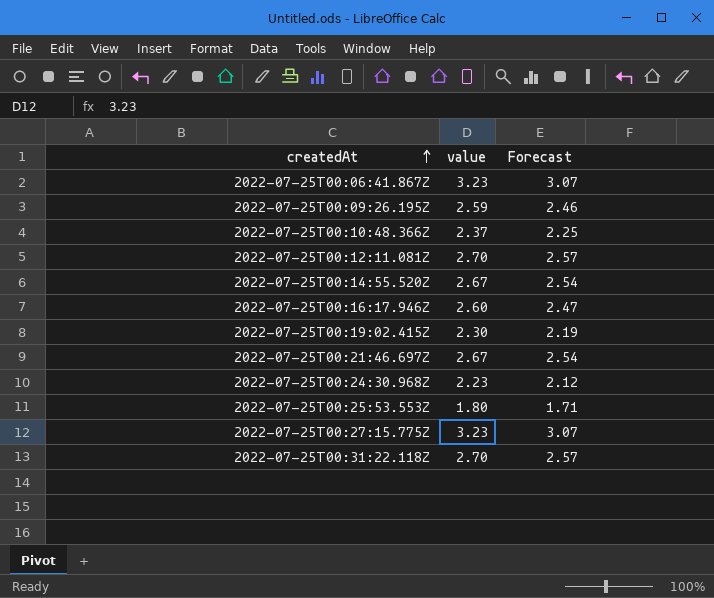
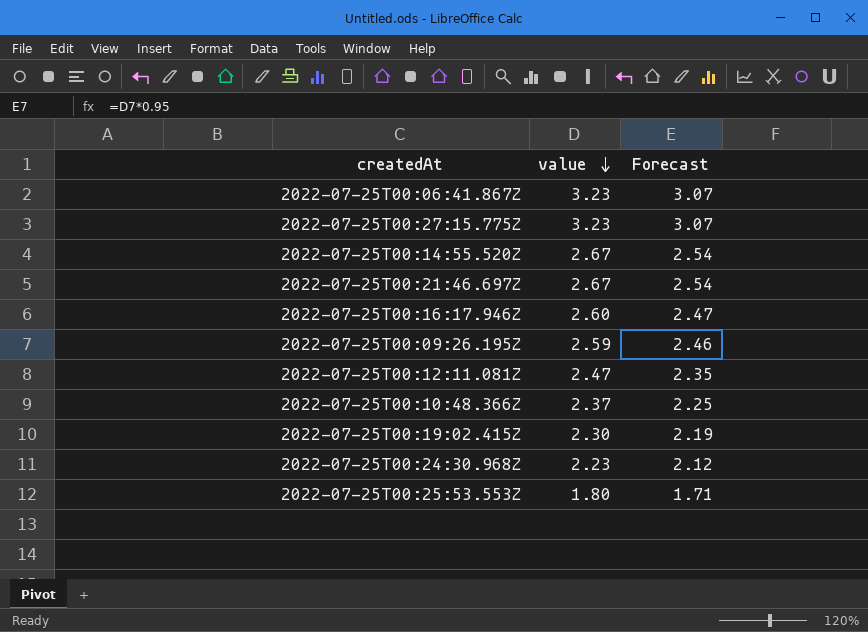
row order: createdAt ascending -> value descending
row 2022-07-25T00:31:22.118Z: 2.70 | 2.57 -> none
2022-07-25T00:12:11.081Z | value: 2.70 -> 2.47
2022-07-25T00:12:11.081Z | Forecast: 2.57 -> 2.35

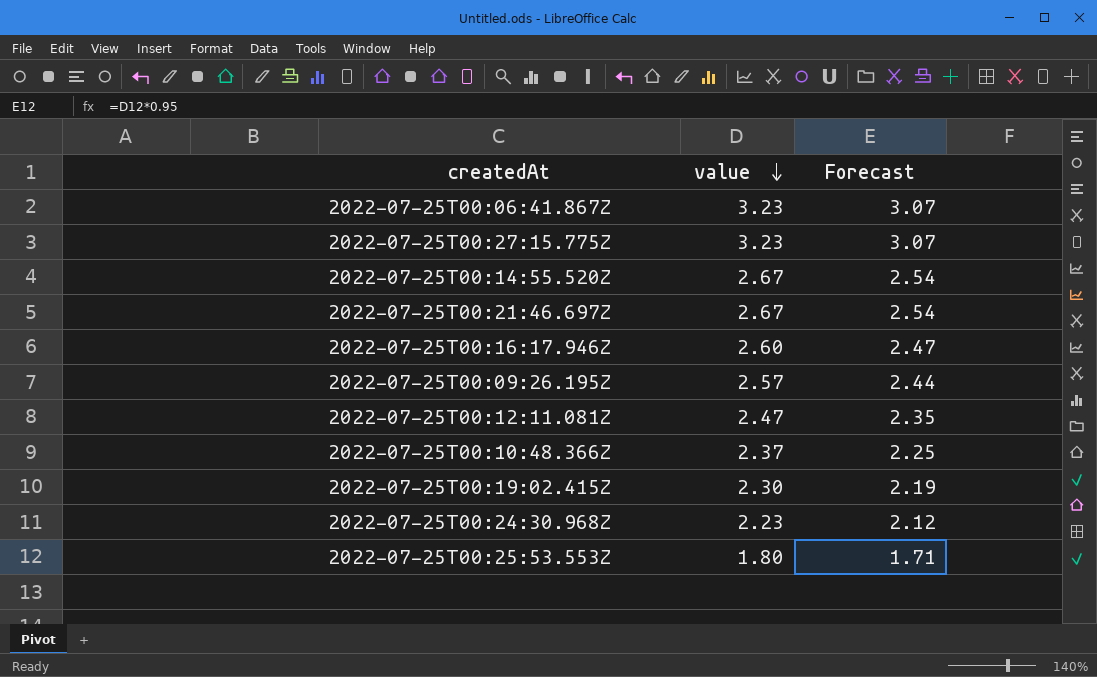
2022-07-25T00:09:26.195Z | value: 2.59 -> 2.57
2022-07-25T00:09:26.195Z | Forecast: 2.46 -> 2.44

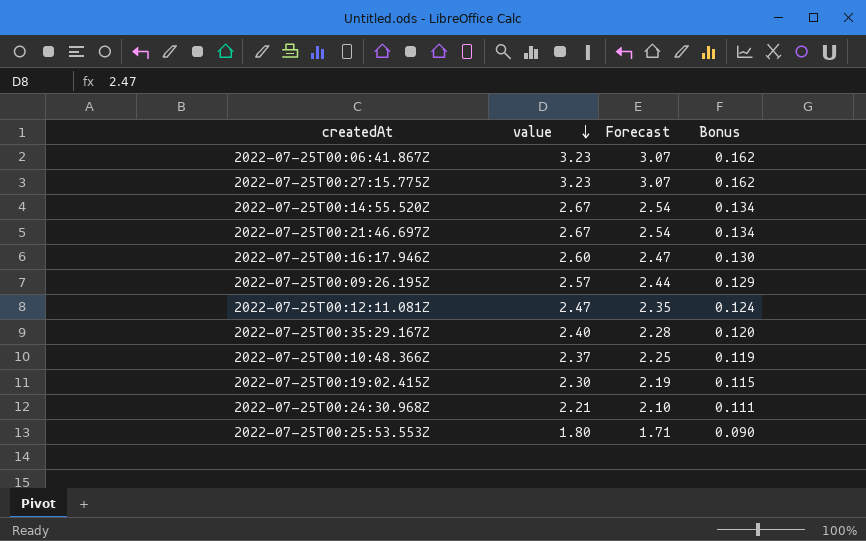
column Bonus | formula: none -> [value] * 0.05
row 2022-07-25T00:35:29.167Z: none -> 2.40 | 2.28 | 0.120
2022-07-25T00:24:30.968Z | value: 2.23 -> 2.21
2022-07-25T00:24:30.968Z | Forecast: 2.12 -> 2.10

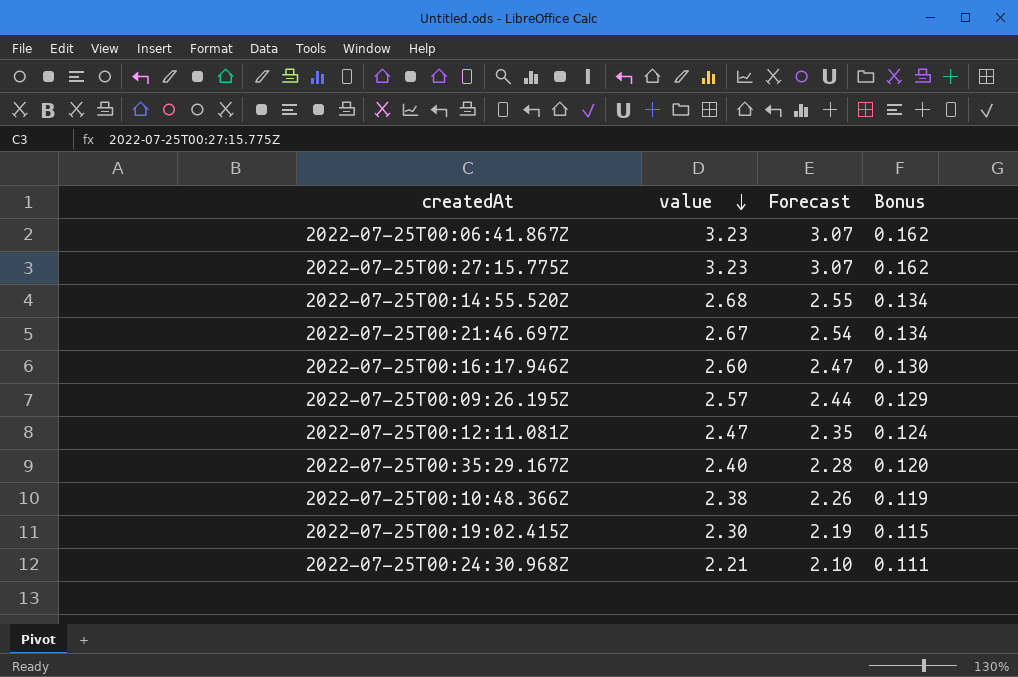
row 2022-07-25T00:25:53.553Z: 1.80 | 1.71 | 0.090 -> none
2022-07-25T00:14:55.520Z | value: 2.67 -> 2.68
2022-07-25T00:14:55.520Z | Forecast: 2.54 -> 2.55
2022-07-25T00:10:48.366Z | value: 2.37 -> 2.38
2022-07-25T00:10:48.366Z | Forecast: 2.25 -> 2.26

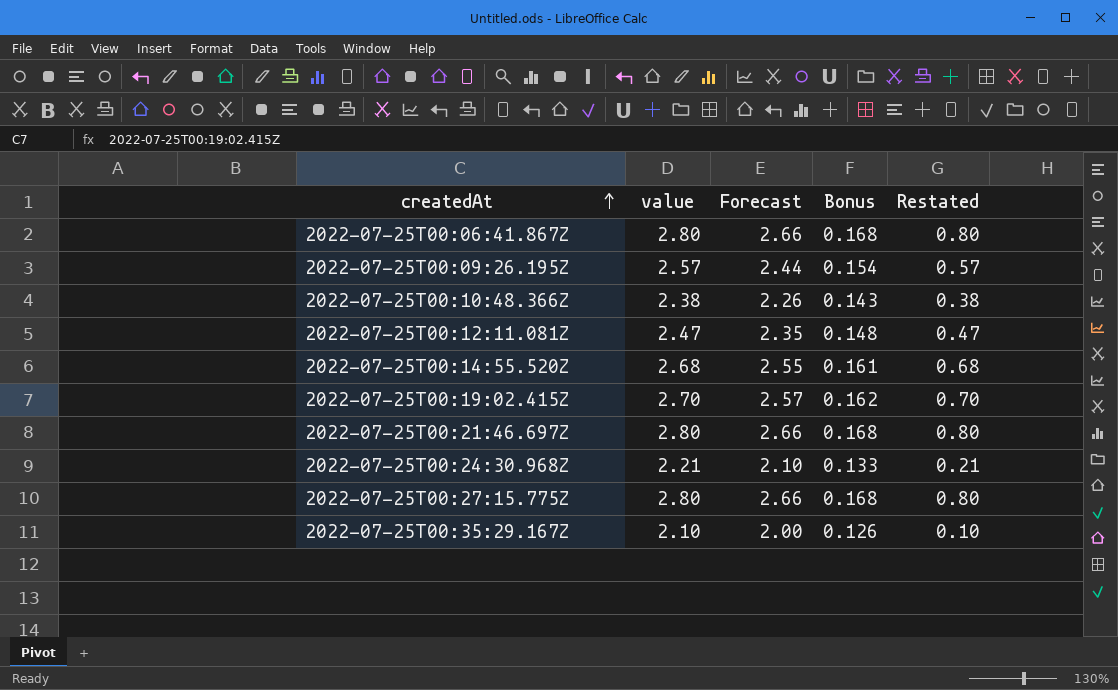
row order: value descending -> createdAt ascending
column Bonus | formula: [value] * 0.05 -> [value] * 0.06
column Restated | formula: none -> [value] - 2
row 2022-07-25T00:16:17.946Z: 2.60 | 2.47 | 0.130 -> none
2022-07-25T00:06:41.867Z | value: 3.23 -> 2.80
2022-07-25T00:06:41.867Z | Forecast: 3.07 -> 2.66
2022-07-25T00:19:02.415Z | value: 2.30 -> 2.70
2022-07-25T00:19:02.415Z | Forecast: 2.19 -> 2.57
2022-07-25T00:21:46.697Z | value: 2.67 -> 2.80
2022-07-25T00:21:46.697Z | Forecast: 2.54 -> 2.66
2022-07-25T00:27:15.775Z | value: 3.23 -> 2.80
2022-07-25T00:27:15.775Z | Forecast: 3.07 -> 2.66
2022-07-25T00:35:29.167Z | value: 2.40 -> 2.10
2022-07-25T00:35:29.167Z | Forecast: 2.28 -> 2.00

